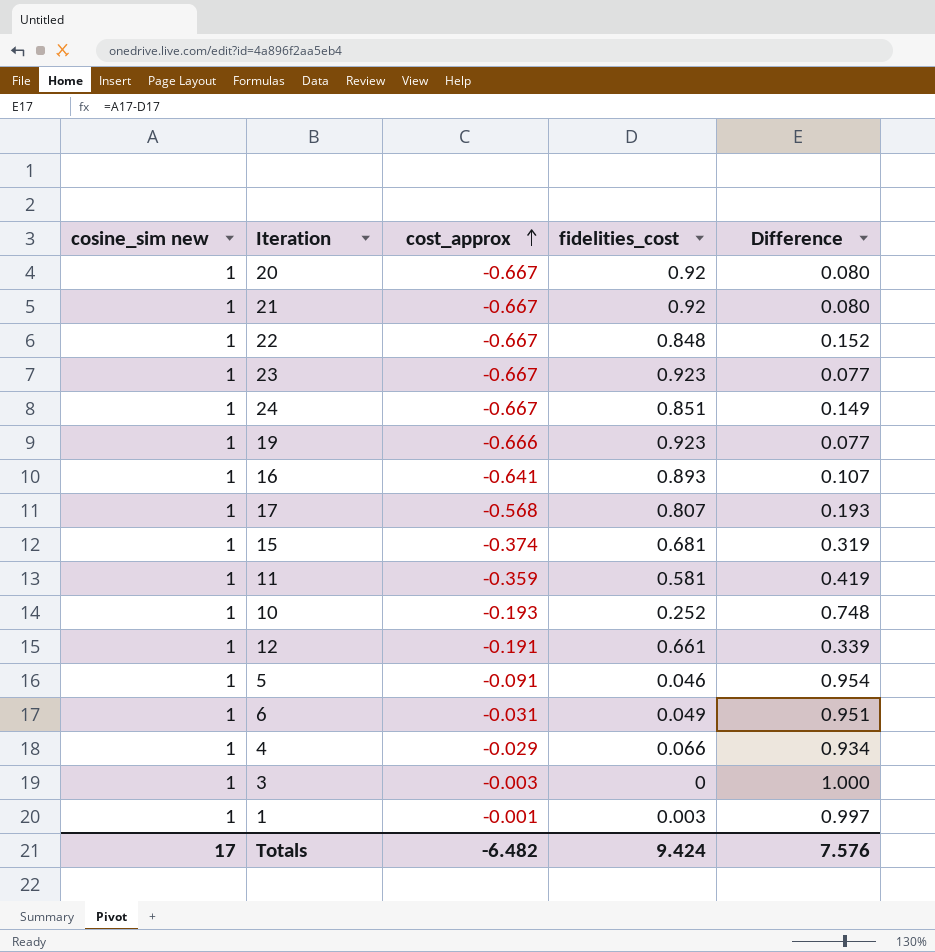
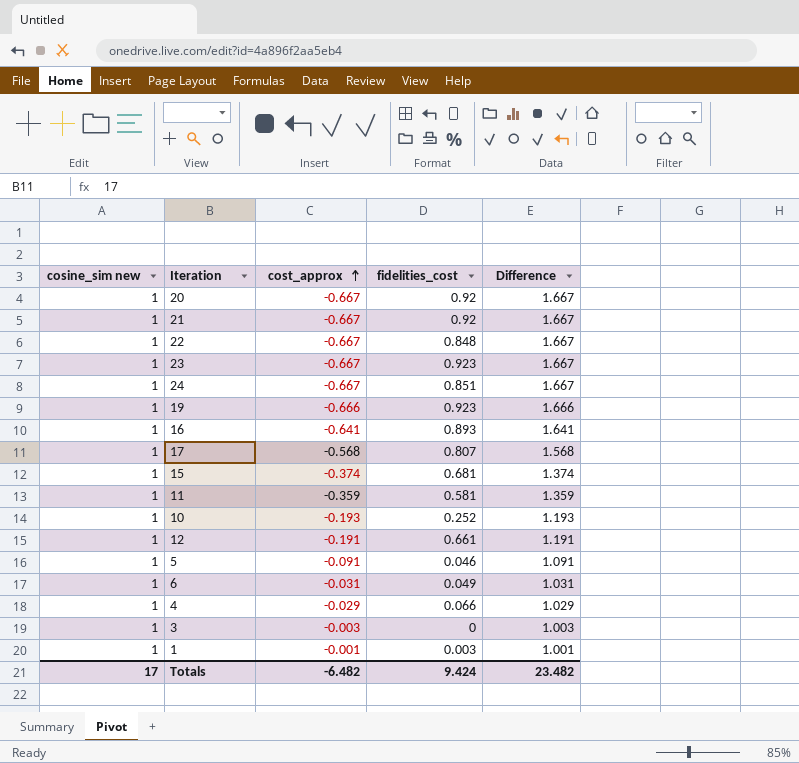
column Difference | formula: [cosine_sim new] - [fidelities_cost] -> [cosine_sim new] - [cost_approx]
Totals | Difference: 7.576 -> 23.482

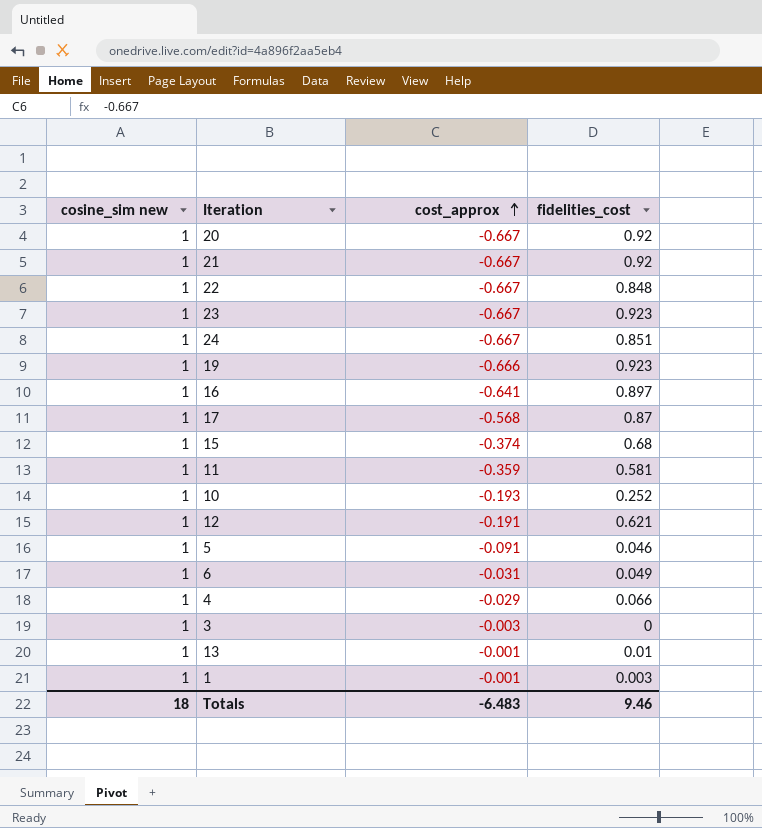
column Difference | formula: [cosine_sim new] - [cost_approx] -> none
16 | fidelities_cost: 0.893 -> 0.897
17 | fidelities_cost: 0.807 -> 0.87
15 | fidelities_cost: 0.681 -> 0.68
12 | fidelities_cost: 0.661 -> 0.621
row 13: none -> 1 | -0.001 | 0.01
Totals | cosine_sim new: 17 -> 18
Totals | cost_approx: -6.482 -> -6.483
Totals | fidelities_cost: 9.424 -> 9.46

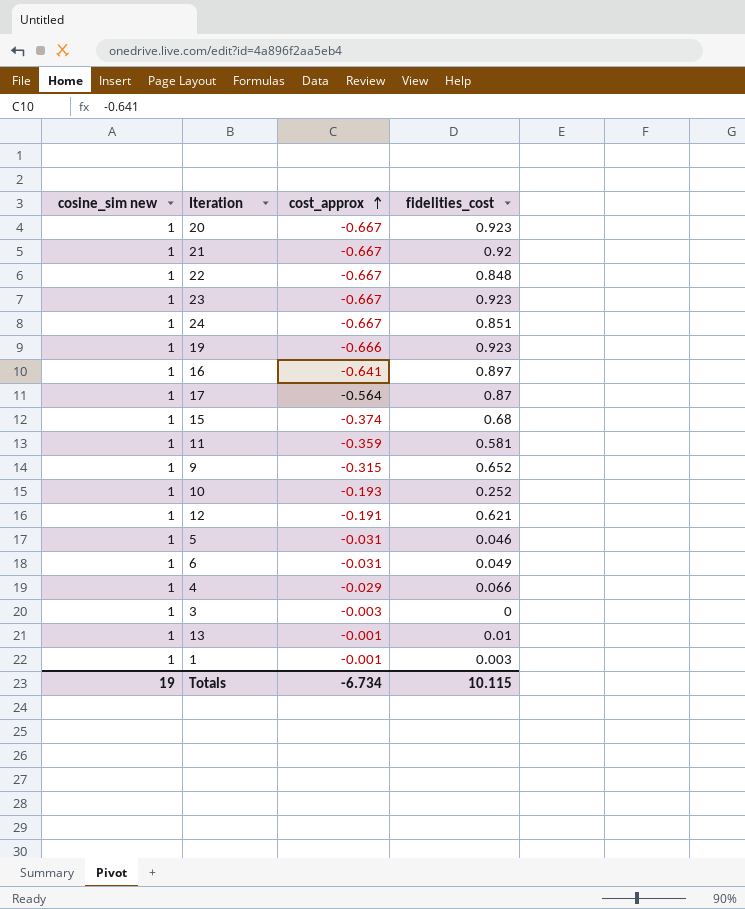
20 | fidelities_cost: 0.92 -> 0.923
17 | cost_approx: -0.568 -> -0.564
row 9: none -> 1 | -0.315 | 0.652
5 | cost_approx: -0.091 -> -0.031
Totals | cosine_sim new: 18 -> 19
Totals | cost_approx: -6.483 -> -6.734
Totals | fidelities_cost: 9.46 -> 10.115

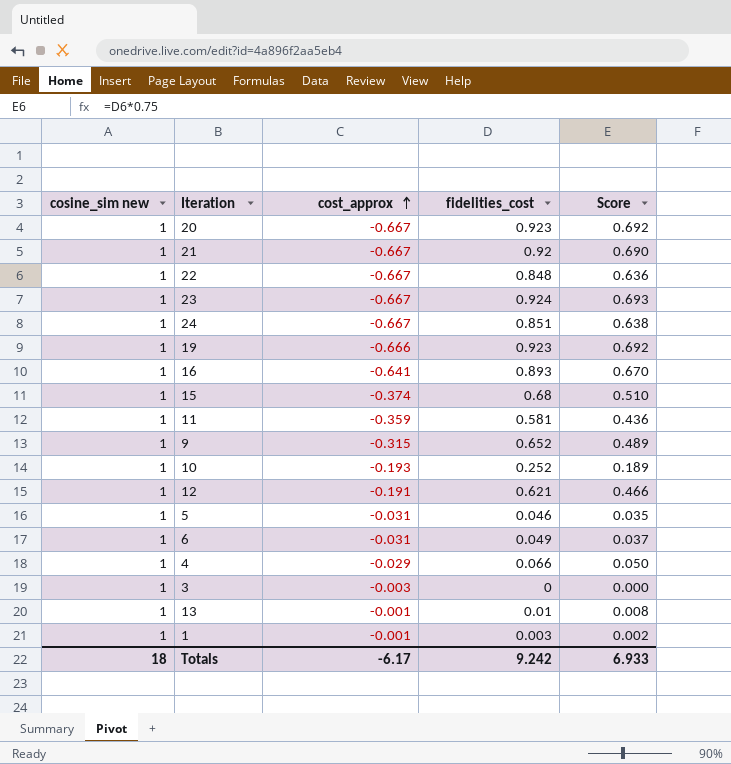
column Score | formula: none -> [fidelities_cost] * 0.75
row 17: 1 | -0.564 | 0.87 -> none
23 | fidelities_cost: 0.923 -> 0.924
16 | fidelities_cost: 0.897 -> 0.893
Totals | cosine_sim new: 19 -> 18
Totals | cost_approx: -6.734 -> -6.17
Totals | fidelities_cost: 10.115 -> 9.242

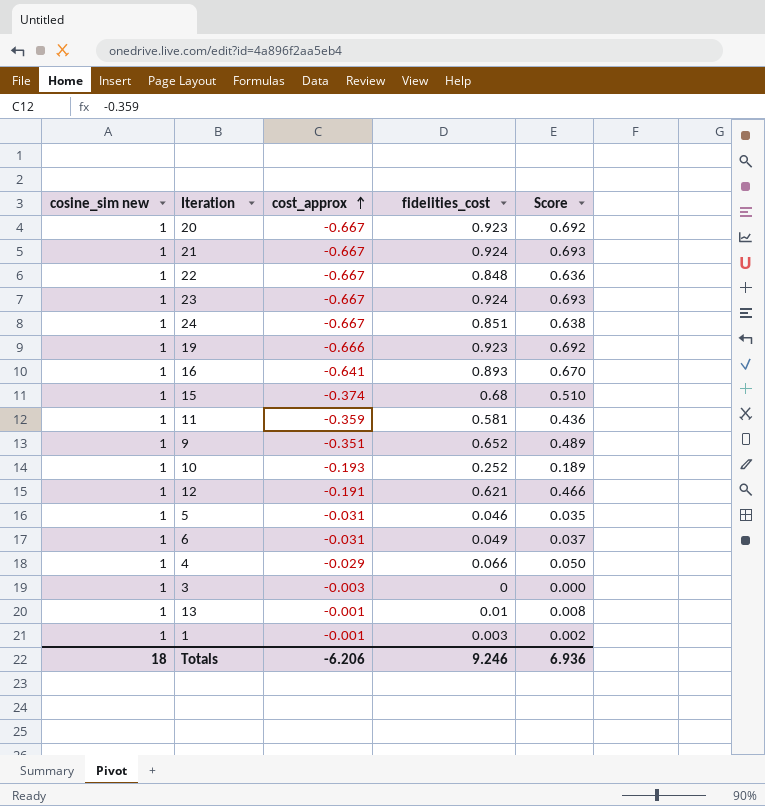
21 | fidelities_cost: 0.92 -> 0.924
21 | Score: 0.690 -> 0.693
9 | cost_approx: -0.315 -> -0.351
Totals | cost_approx: -6.17 -> -6.206
Totals | fidelities_cost: 9.242 -> 9.246
Totals | Score: 6.933 -> 6.936

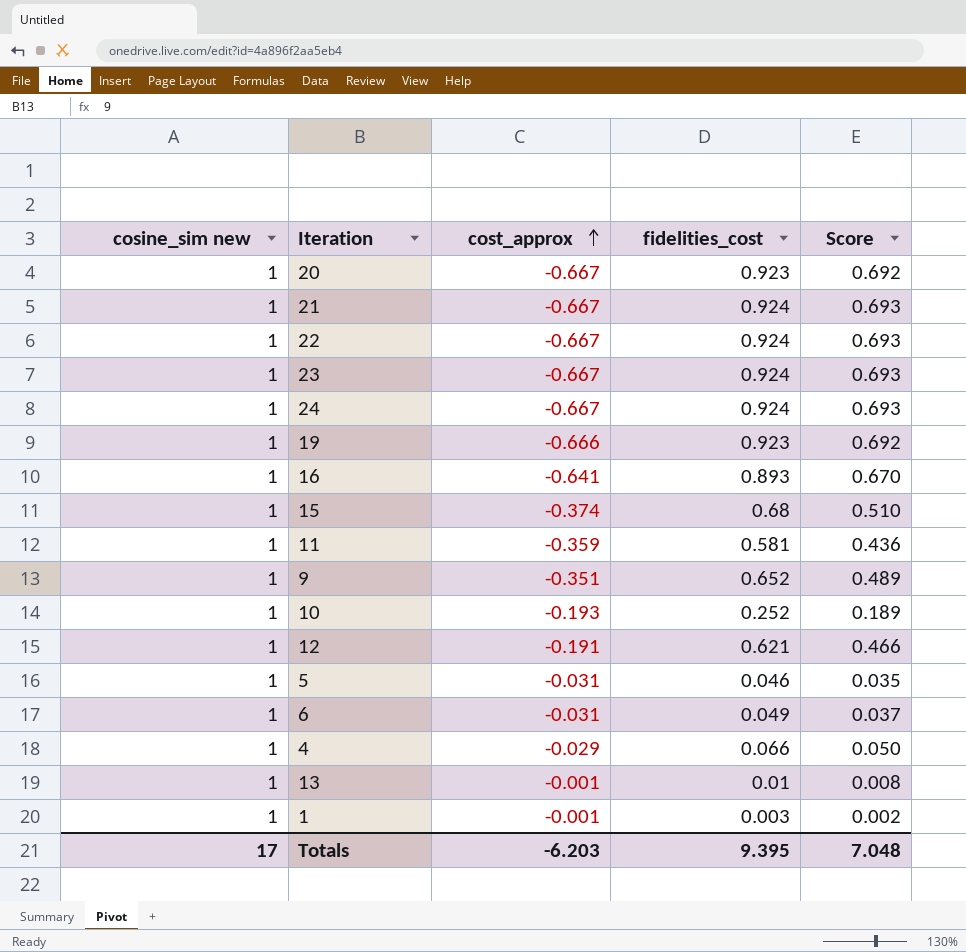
row 3: 1 | -0.003 | 0 | 0.000 -> none
22 | fidelities_cost: 0.848 -> 0.924
22 | Score: 0.636 -> 0.693
24 | fidelities_cost: 0.851 -> 0.924
24 | Score: 0.638 -> 0.693
Totals | cosine_sim new: 18 -> 17
Totals | cost_approx: -6.206 -> -6.203
Totals | fidelities_cost: 9.246 -> 9.395
Totals | Score: 6.936 -> 7.048

